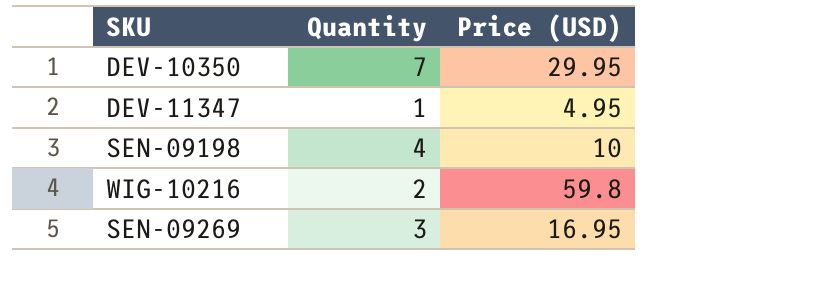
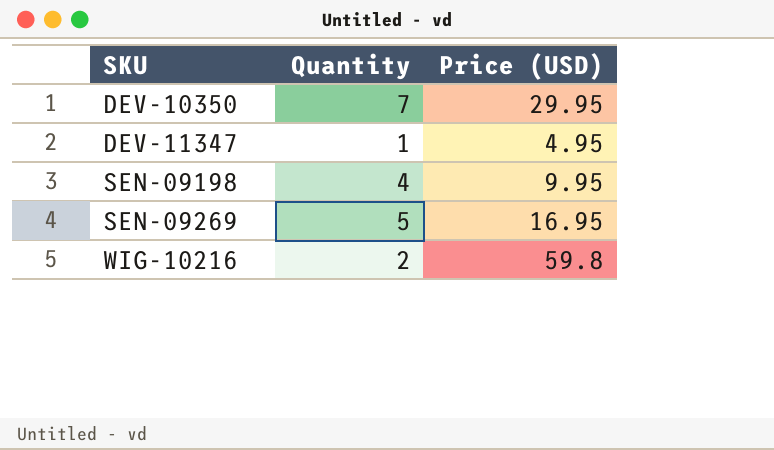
row order: none -> SKU ascending
SEN-09198 | Price (USD): 10 -> 9.95
SEN-09269 | Quantity: 3 -> 5

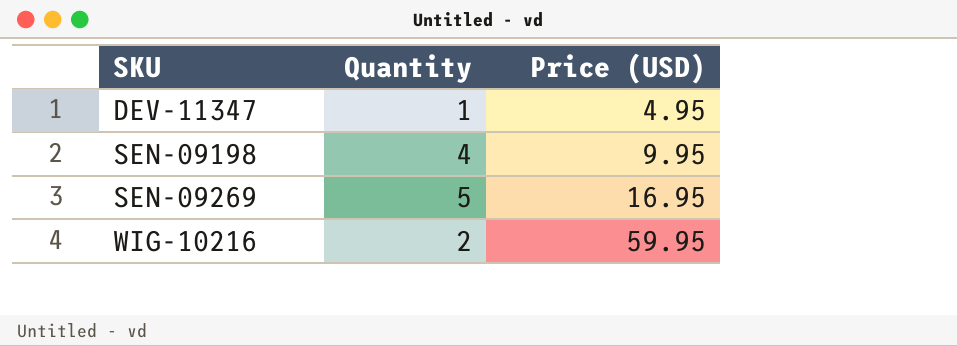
row DEV-10350: 7 | 29.95 -> none
WIG-10216 | Price (USD): 59.8 -> 59.95

